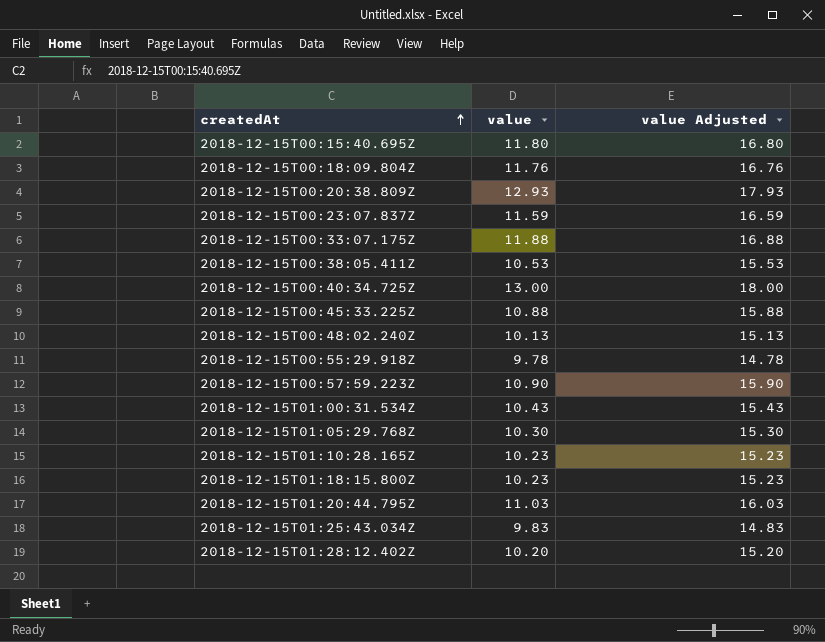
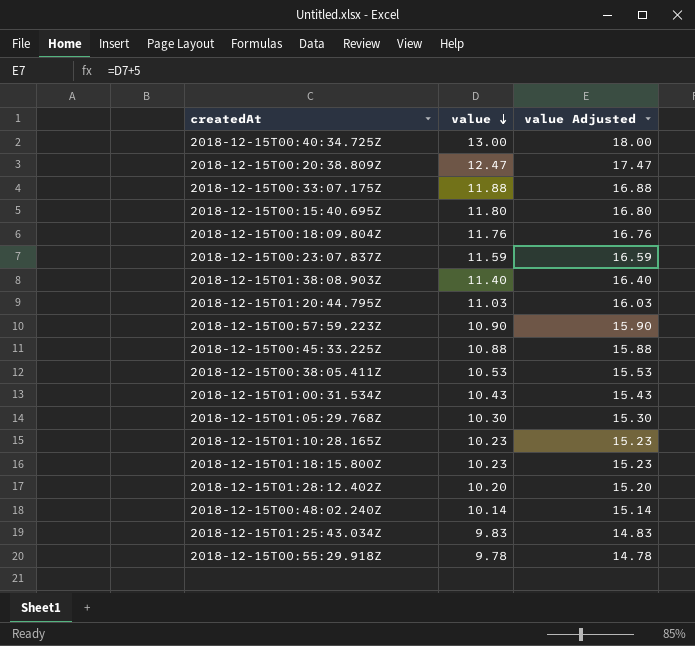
row order: createdAt ascending -> value descending
2018-12-15T00:20:38.809Z | value: 12.93 -> 12.47
2018-12-15T00:20:38.809Z | value Adjusted: 17.93 -> 17.47
row 2018-12-15T01:38:08.903Z: none -> 11.40 | 16.40
2018-12-15T00:48:02.240Z | value: 10.13 -> 10.14
2018-12-15T00:48:02.240Z | value Adjusted: 15.13 -> 15.14

